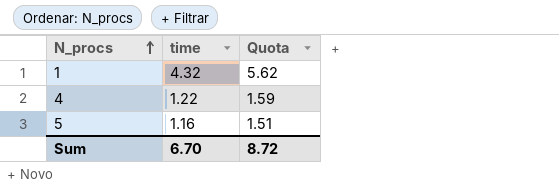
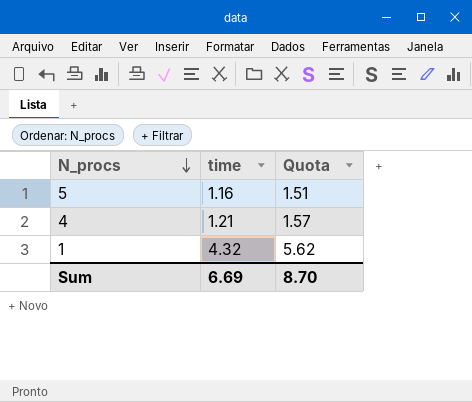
row order: N_procs ascending -> N_procs descending
4 | time: 1.22 -> 1.21
4 | Quota: 1.59 -> 1.57
Sum | time: 6.70 -> 6.69
Sum | Quota: 8.72 -> 8.70

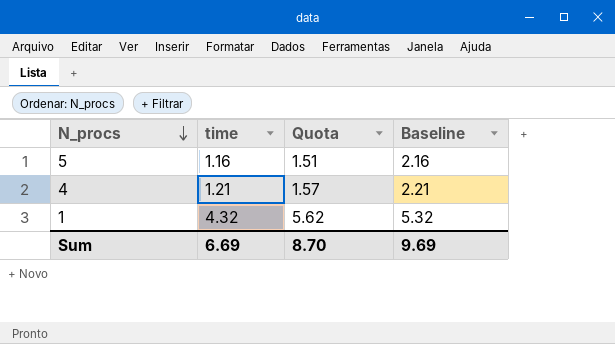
column Baseline | formula: none -> [time] + 1

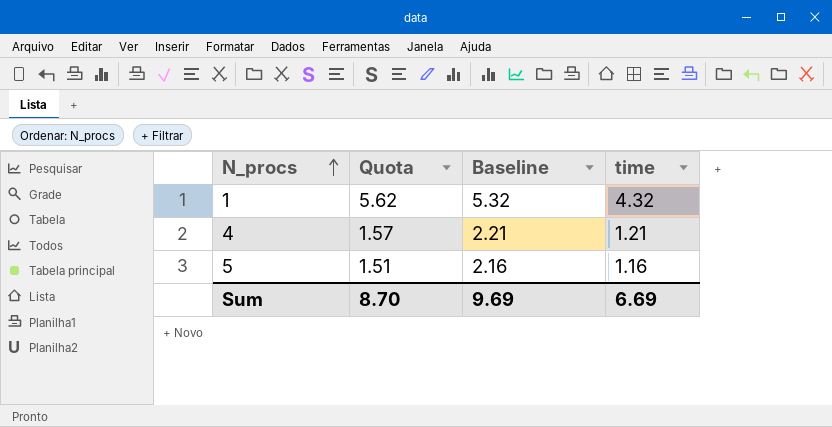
row order: N_procs descending -> N_procs ascending
column time | position: 2 -> 4

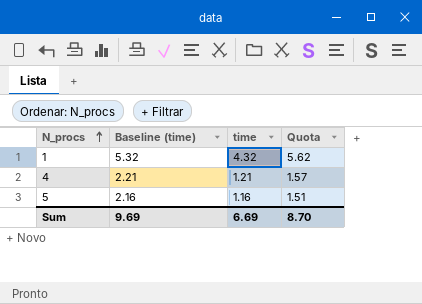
column name: Baseline -> Baseline (time)
column Quota | position: 2 -> 4

